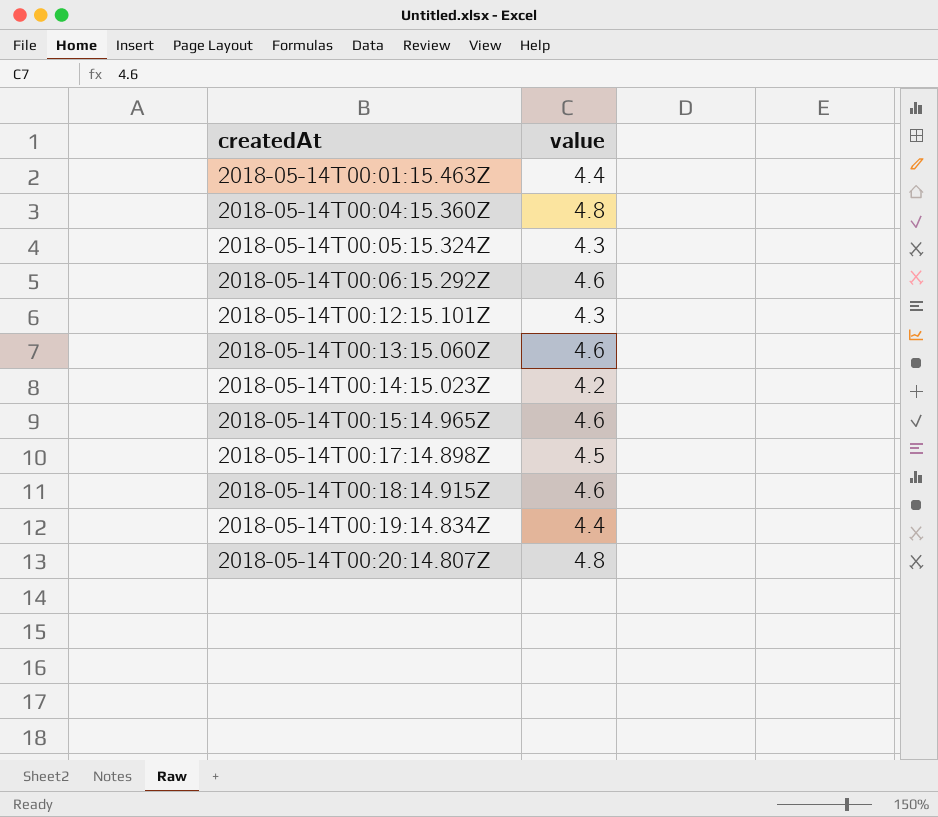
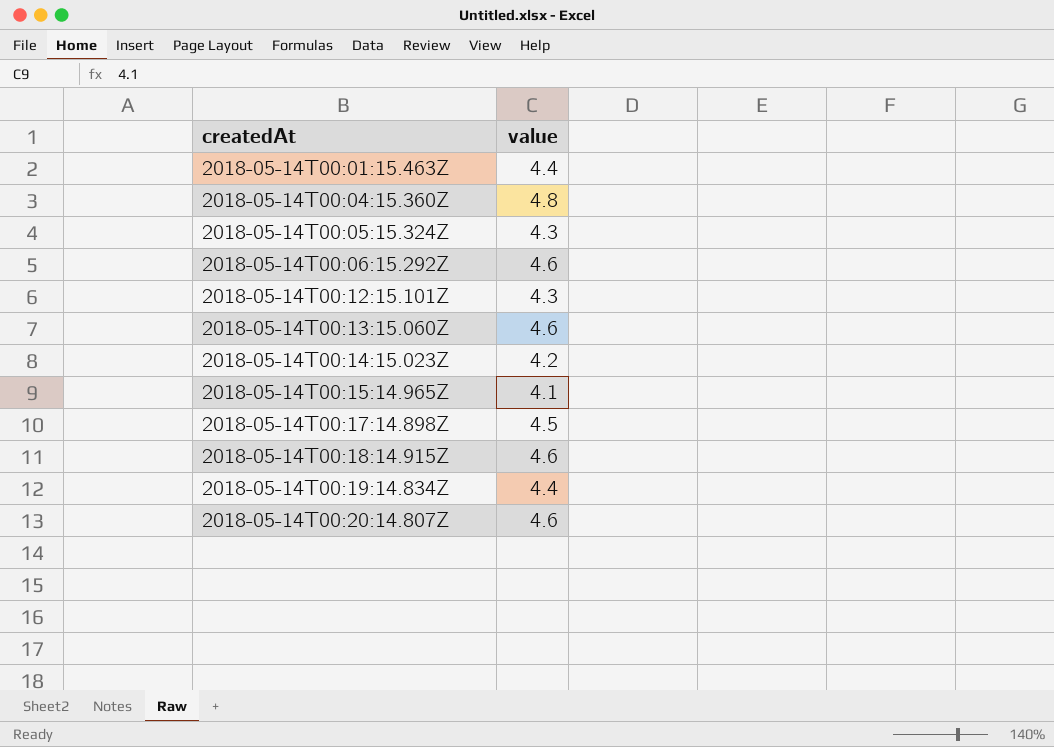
2018-05-14T00:15:14.965Z | value: 4.6 -> 4.1
2018-05-14T00:20:14.807Z | value: 4.8 -> 4.6

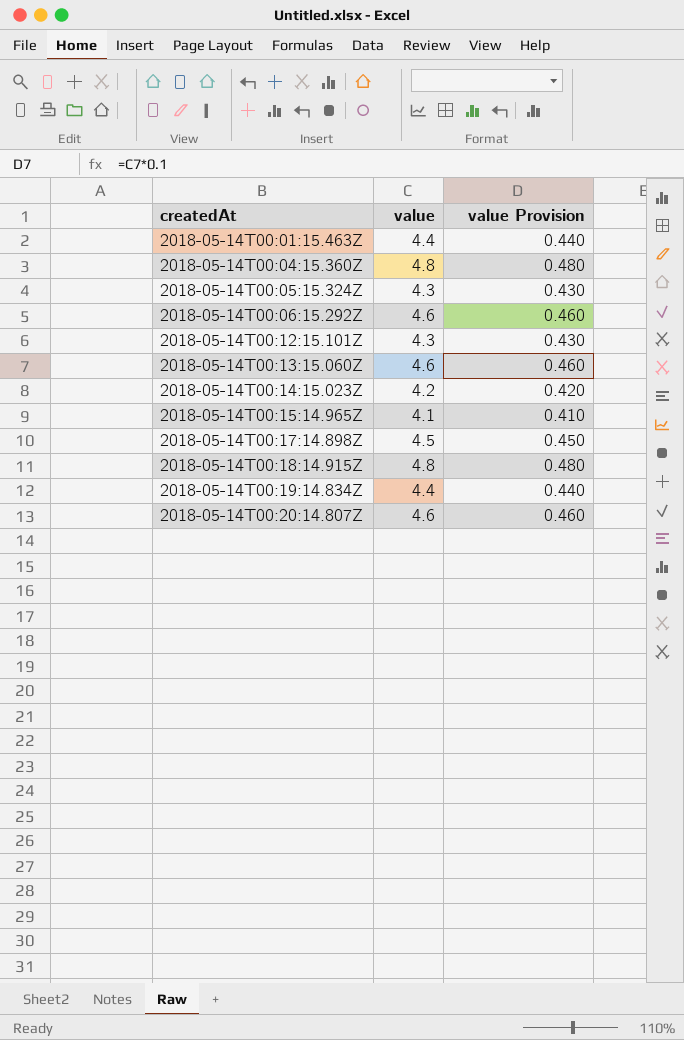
column value Provision | formula: none -> [value] * 0.1
2018-05-14T00:18:14.915Z | value: 4.6 -> 4.8

